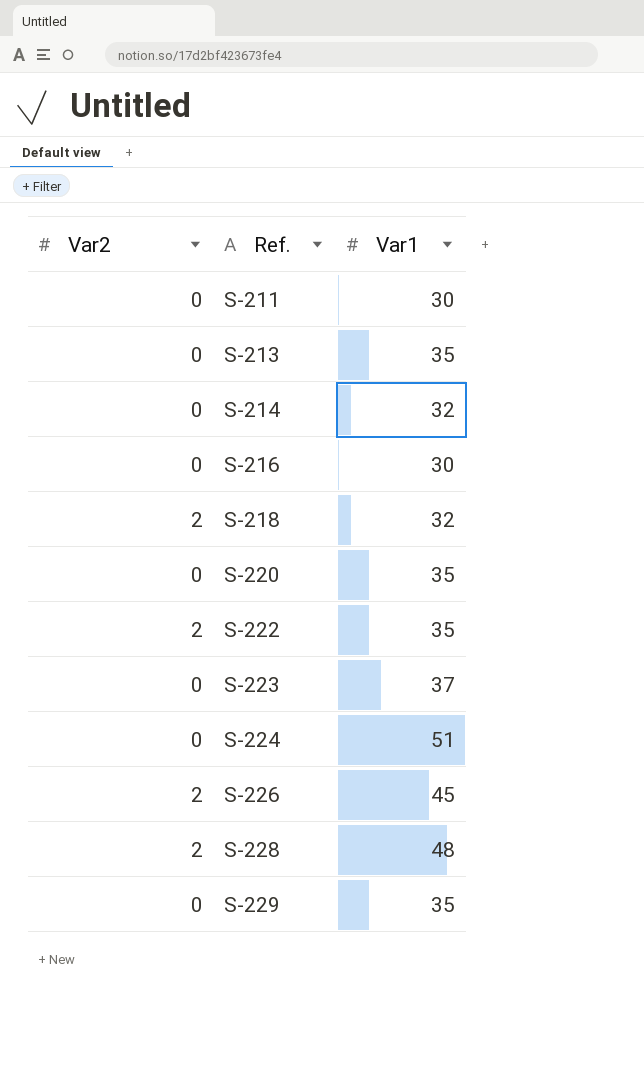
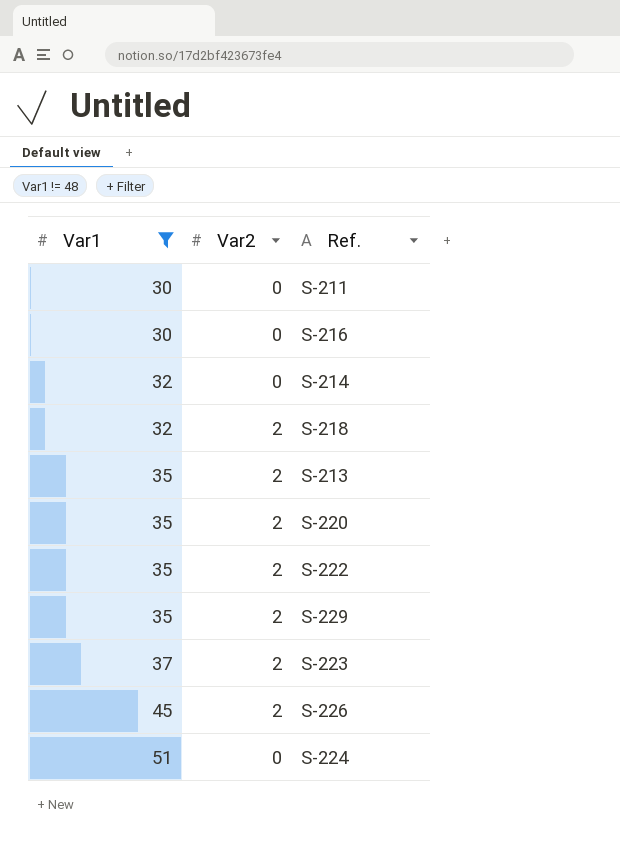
filter: none -> Var1 != 48
row order: Ref. ascending -> Var1 ascending
column Var1 | position: 3 -> 1
S-213 | Var2: 0 -> 2
S-220 | Var2: 0 -> 2
S-229 | Var2: 0 -> 2
S-223 | Var2: 0 -> 2

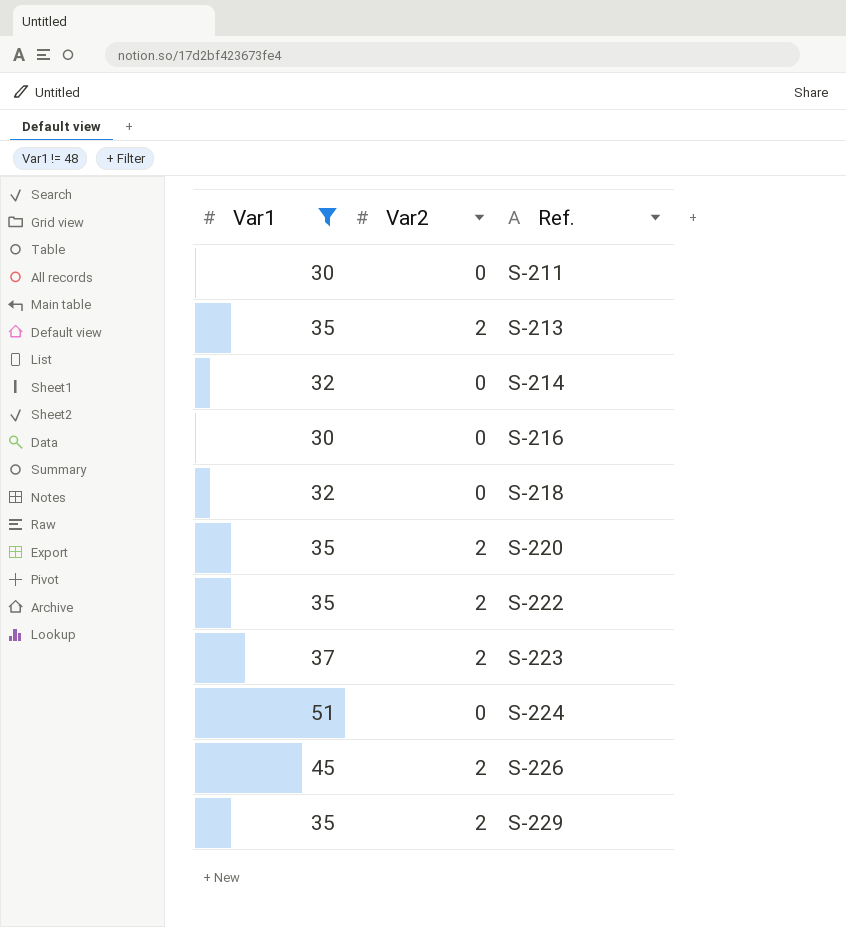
row order: Var1 ascending -> Ref. ascending
S-218 | Var2: 2 -> 0

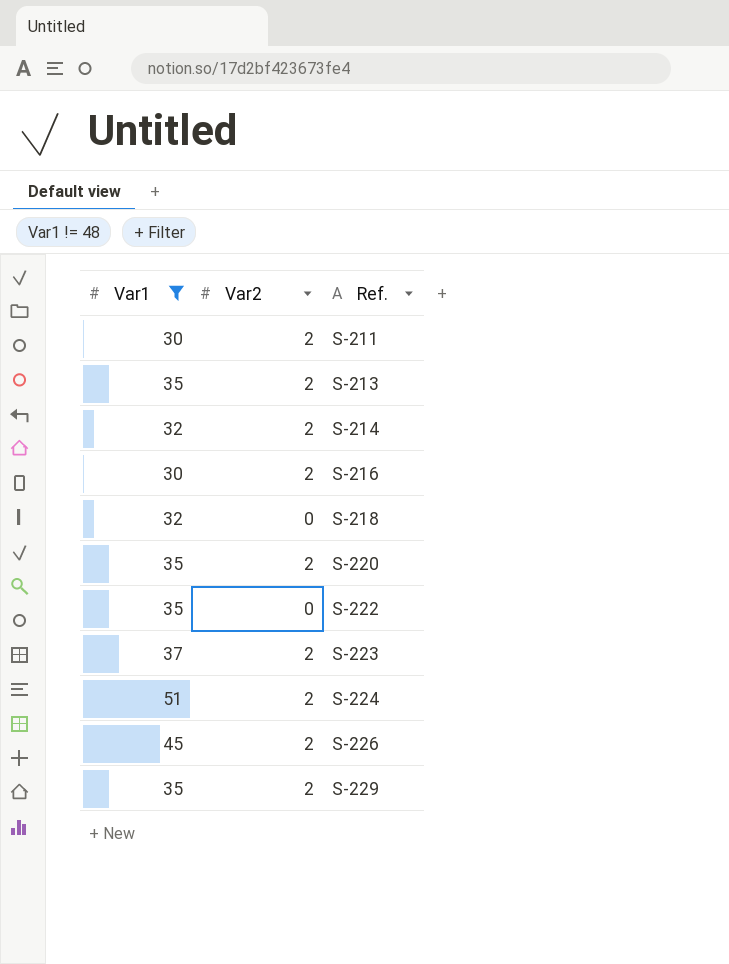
S-211 | Var2: 0 -> 2
S-214 | Var2: 0 -> 2
S-216 | Var2: 0 -> 2
S-222 | Var2: 2 -> 0
S-224 | Var2: 0 -> 2

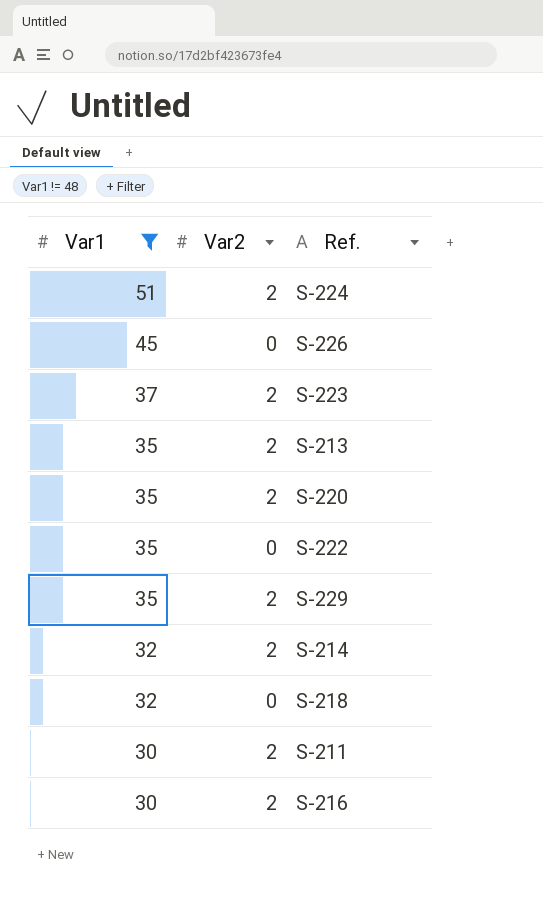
row order: Ref. ascending -> Var1 descending
S-226 | Var2: 2 -> 0

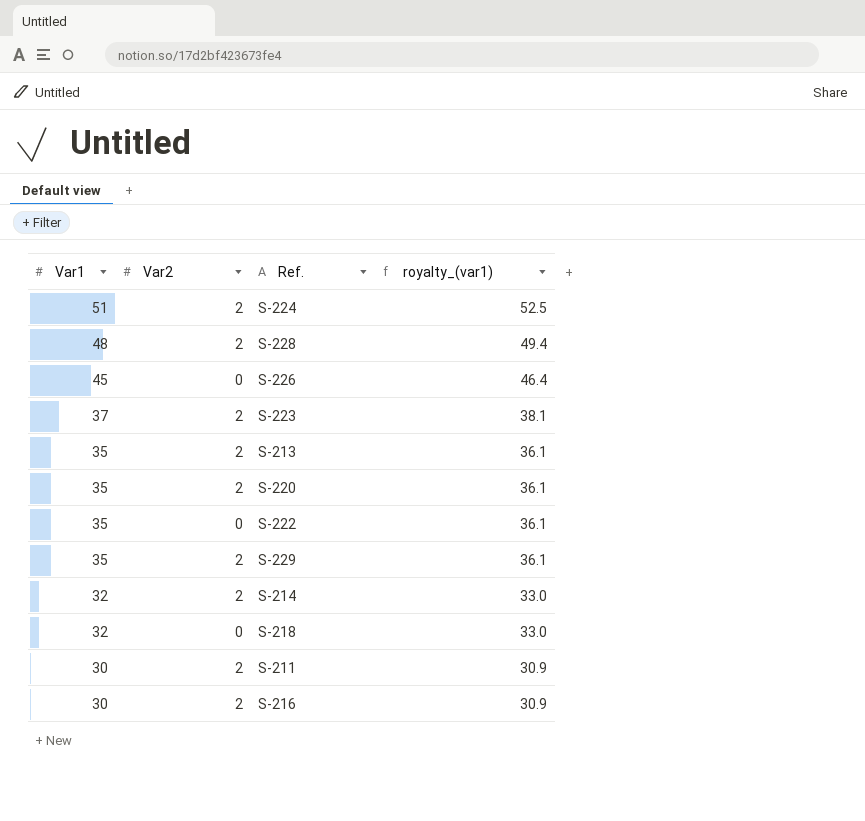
filter: Var1 != 48 -> none
column royalty_(var1) | formula: none -> [Var1] * 1.03

